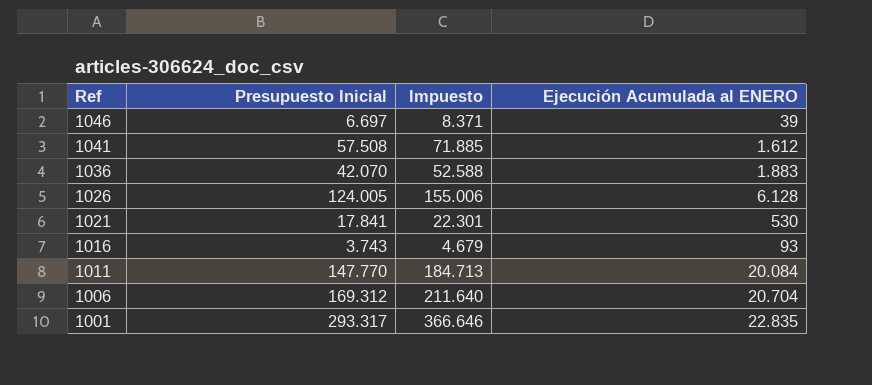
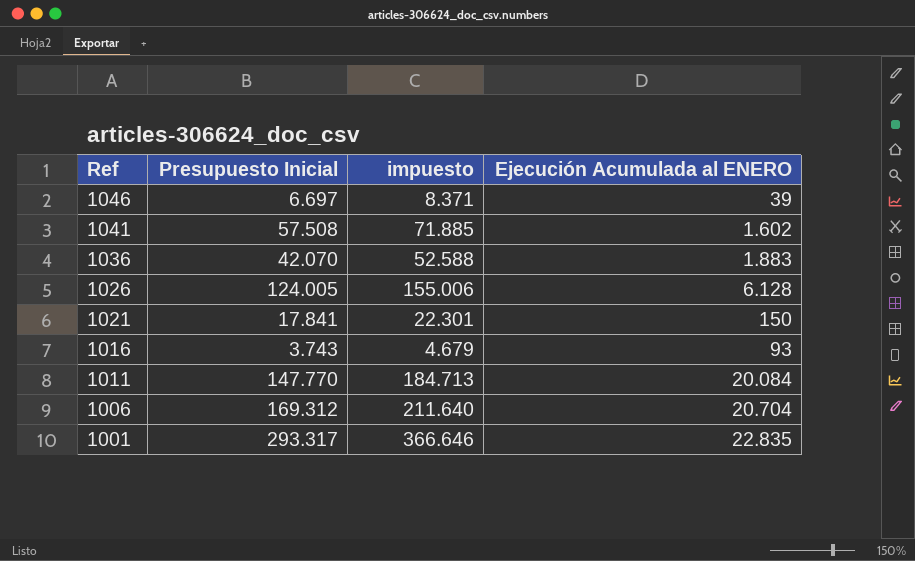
column name: Impuesto -> impuesto
1041 | Ejecución Acumulada al ENERO: 1.612 -> 1.602
1021 | Ejecución Acumulada al ENERO: 530 -> 150

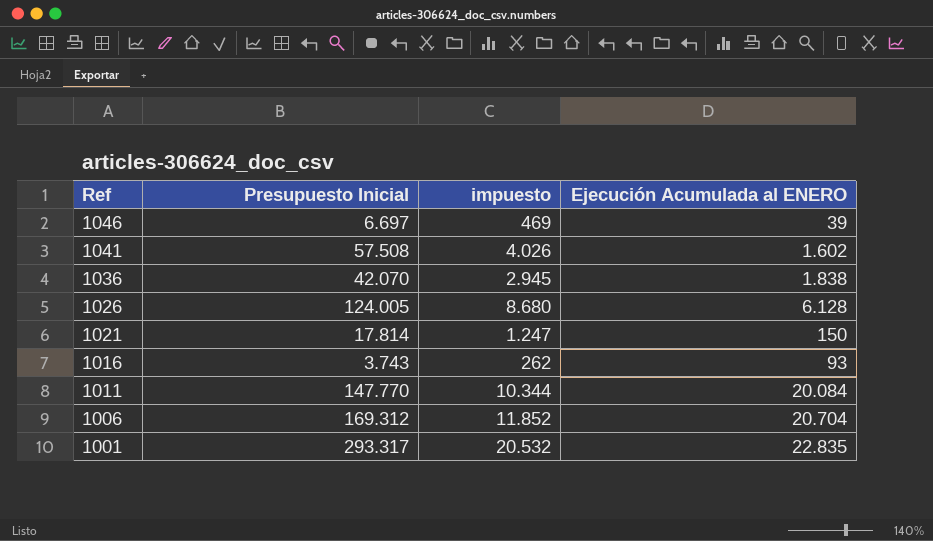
column impuesto | formula: [Presupuesto Inicial] * 1,25 -> [Presupuesto Inicial] * 0,07
1036 | Ejecución Acumulada al ENERO: 1.883 -> 1.838
1021 | Presupuesto Inicial: 17.841 -> 17.814

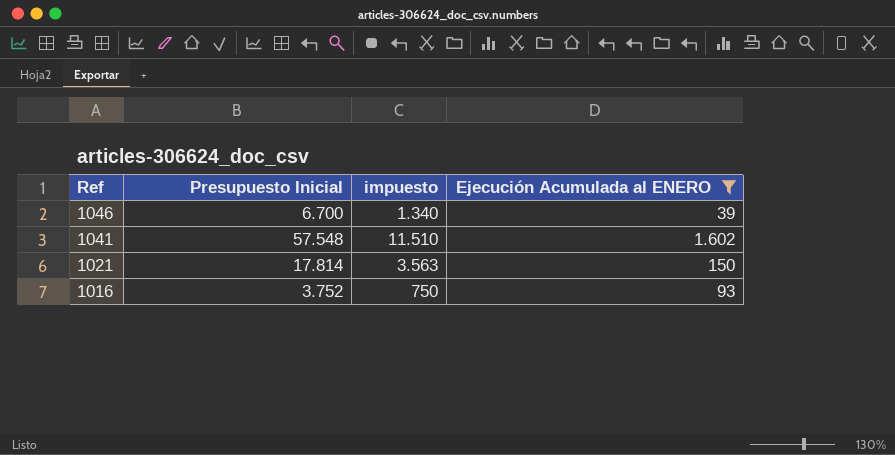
filter: none -> Ejecución Acumulada al ENERO <= 1.602
column impuesto | formula: [Presupuesto Inicial] * 0,07 -> [Presupuesto Inicial] * 0,2
1046 | Presupuesto Inicial: 6.697 -> 6.700
1041 | Presupuesto Inicial: 57.508 -> 57.548
1016 | Presupuesto Inicial: 3.743 -> 3.752

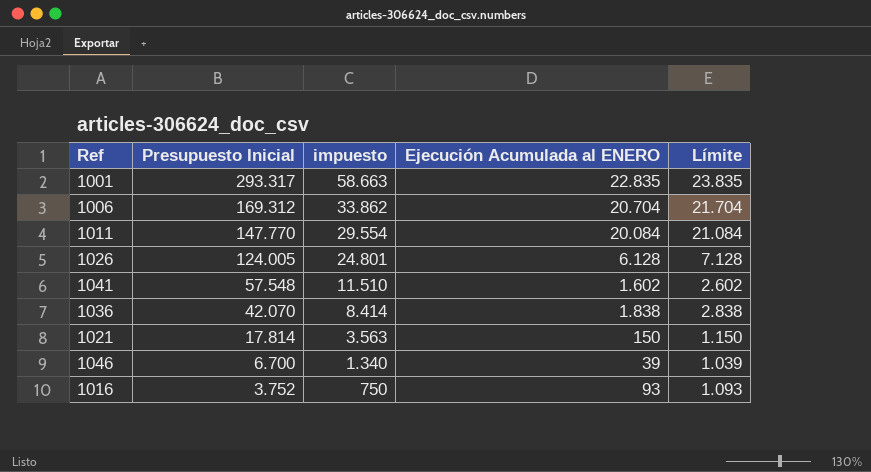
filter: Ejecución Acumulada al ENERO <= 1.602 -> none
row order: Ref descending -> Presupuesto Inicial descending
column Límite | formula: none -> [Ejecución Acumulada al ENERO] + 1000

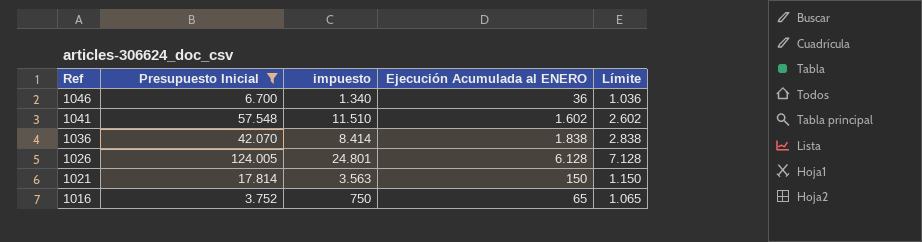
filter: none -> Presupuesto Inicial <= 124.005
row order: Presupuesto Inicial descending -> Ref descending
1046 | Ejecución Acumulada al ENERO: 39 -> 36
1046 | Límite: 1.039 -> 1.036
1016 | Ejecución Acumulada al ENERO: 93 -> 65
1016 | Límite: 1.093 -> 1.065

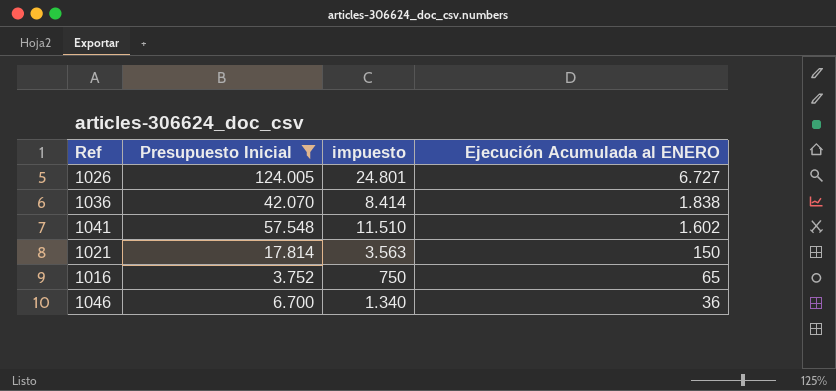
row order: Ref descending -> Ejecución Acumulada al ENERO descending
column Límite | formula: [Ejecución Acumulada al ENERO] + 1000 -> none
1026 | Ejecución Acumulada al ENERO: 6.128 -> 6.727

